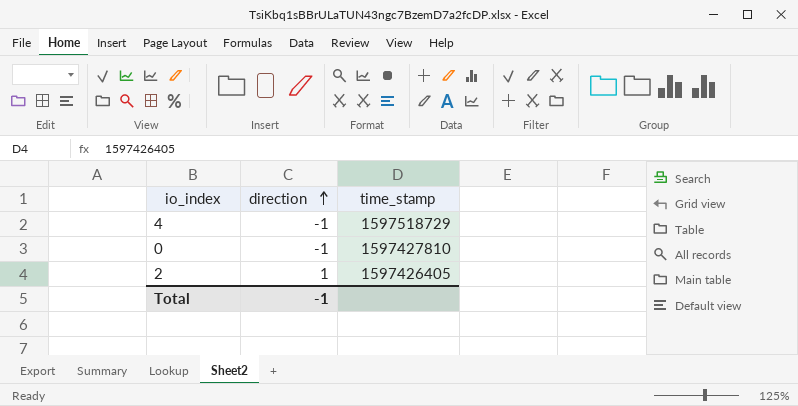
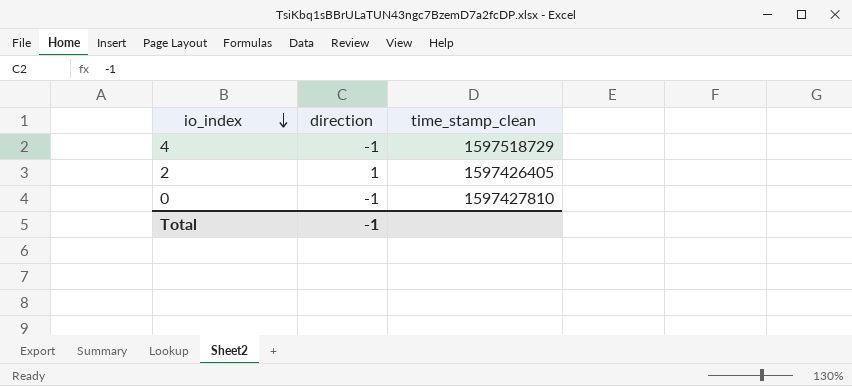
row order: direction ascending -> io_index descending
column name: time_stamp -> time_stamp_clean

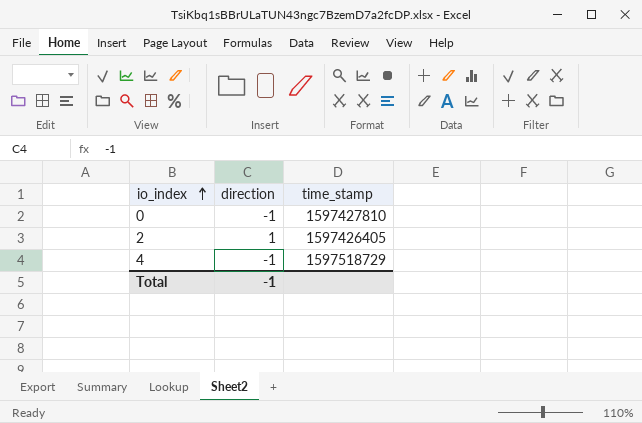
row order: io_index descending -> io_index ascending
column name: time_stamp_clean -> time_stamp

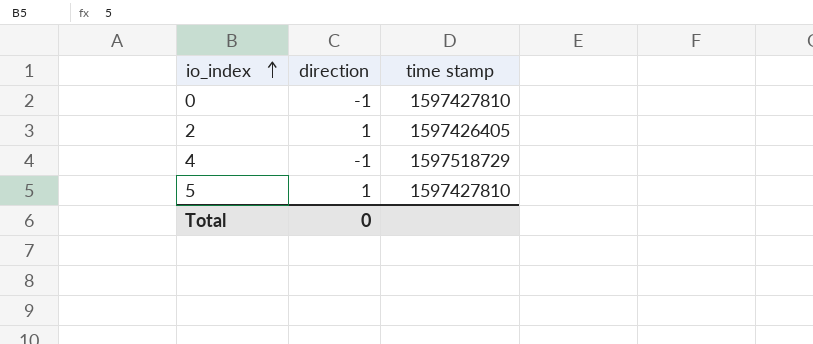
column name: time_stamp -> time stamp
row 5: none -> 1 | 1597427810
Total | direction: -1 -> 0

